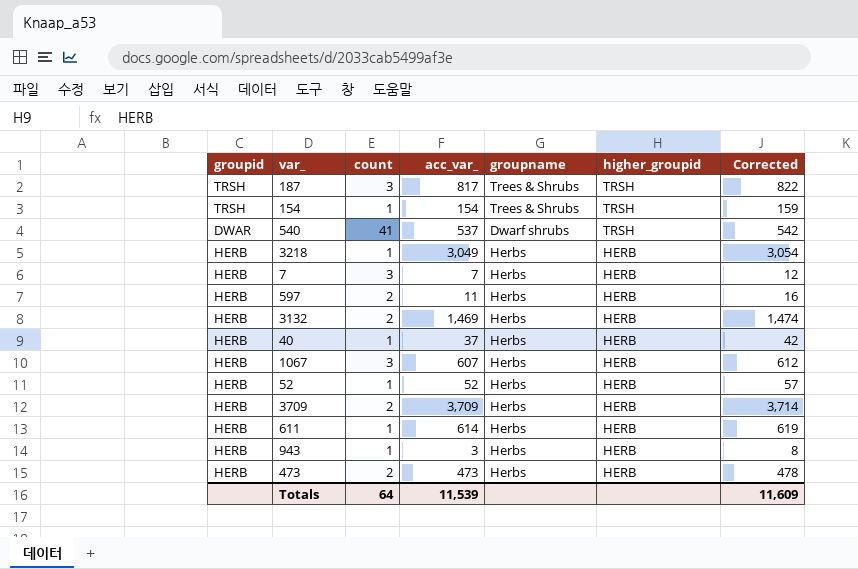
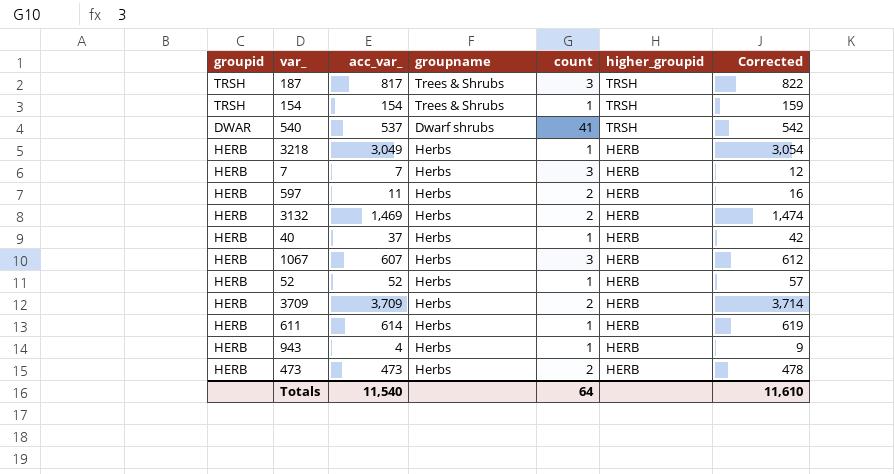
column count | position: 3 -> 5
943 | acc_var_: 3 -> 4
943 | Corrected: 8 -> 9
Totals | acc_var_: 11,539 -> 11,540
Totals | Corrected: 11,609 -> 11,610

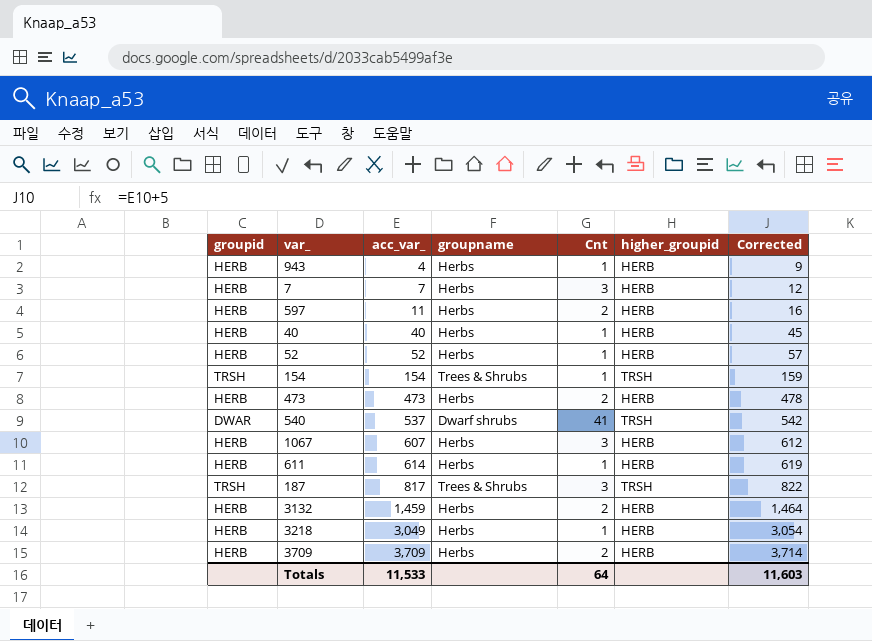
row order: higher_groupid descending -> acc_var_ ascending
column name: count -> Cnt
40 | acc_var_: 37 -> 40
40 | Corrected: 42 -> 45
3132 | acc_var_: 1,469 -> 1,459
3132 | Corrected: 1,474 -> 1,464
Totals | acc_var_: 11,540 -> 11,533
Totals | Corrected: 11,610 -> 11,603

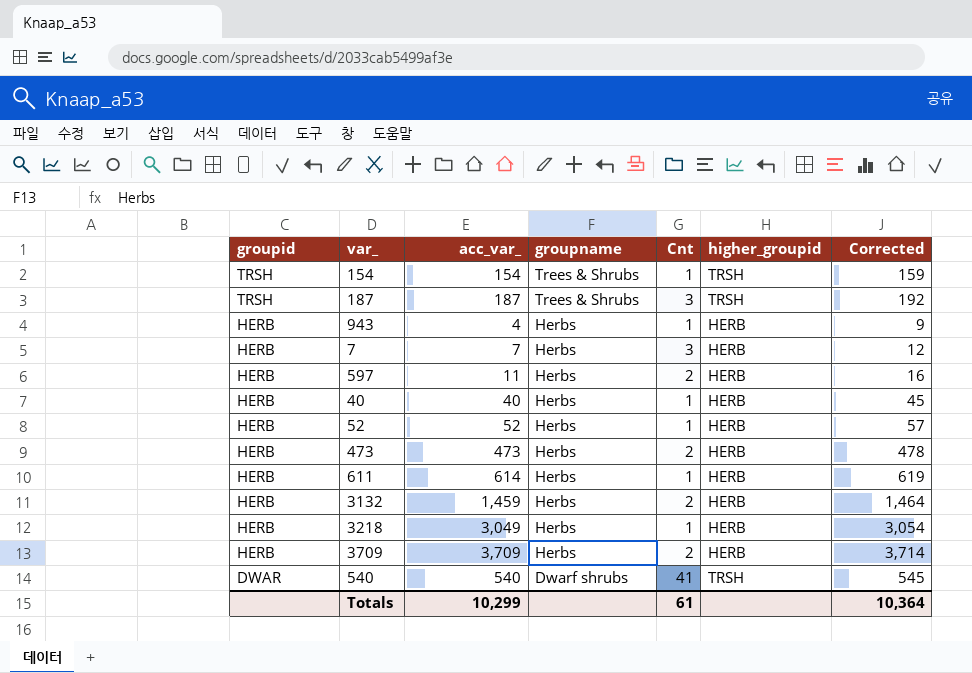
row order: acc_var_ ascending -> groupid descending
row 1067: HERB | 607 | Herbs | 3 | HERB | 612 -> none
187 | acc_var_: 817 -> 187
187 | Corrected: 822 -> 192
540 | acc_var_: 537 -> 540
540 | Corrected: 542 -> 545
Totals | acc_var_: 11,533 -> 10,299
Totals | Cnt: 64 -> 61
Totals | Corrected: 11,603 -> 10,364

